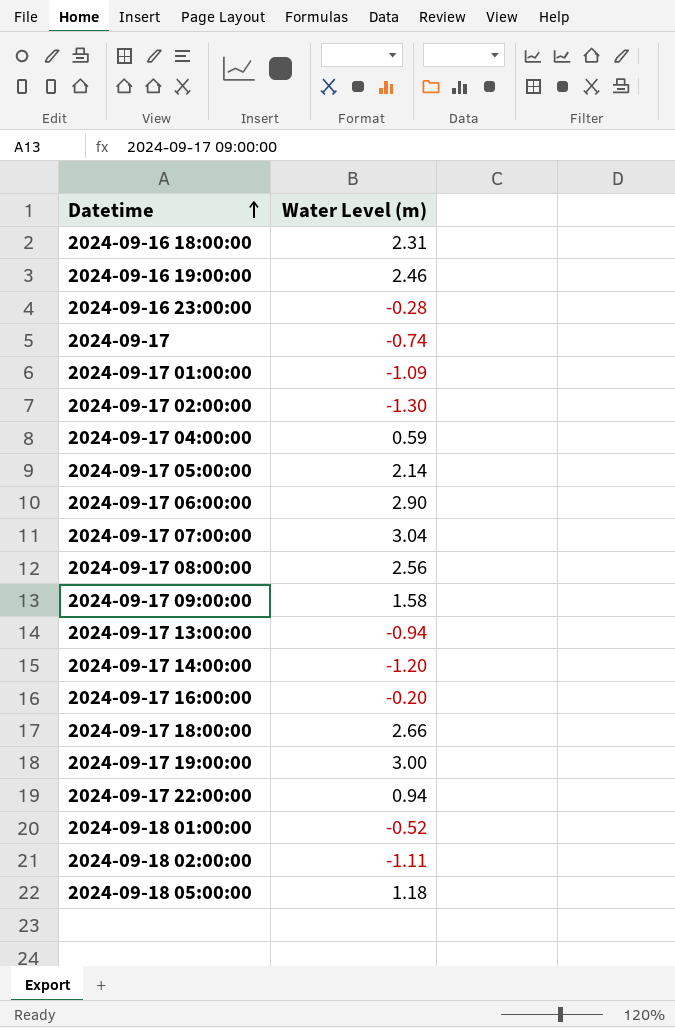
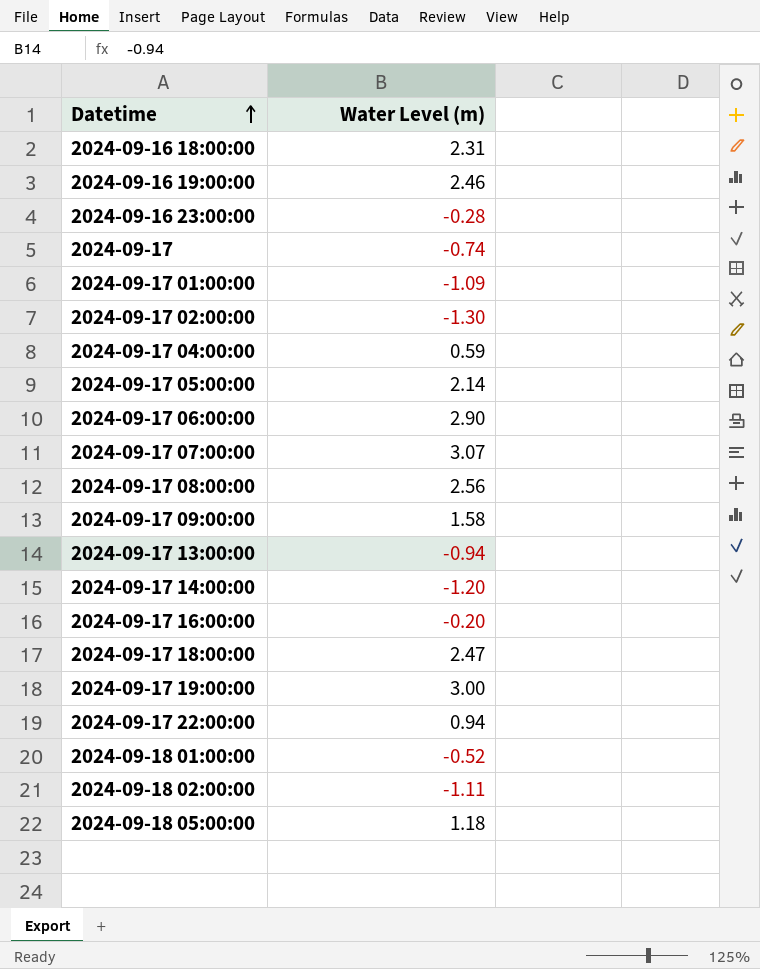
2024-09-17 07:00:00 | Water Level (m): 3.04 -> 3.07
2024-09-17 18:00:00 | Water Level (m): 2.66 -> 2.47

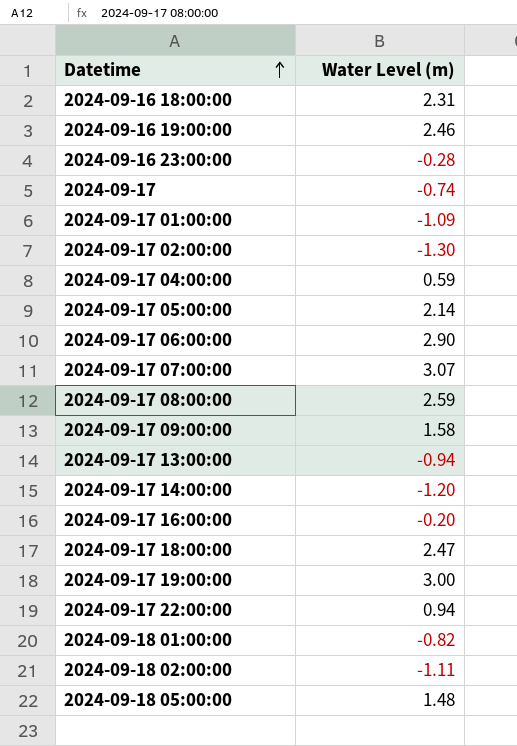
2024-09-17 08:00:00 | Water Level (m): 2.56 -> 2.59
2024-09-18 01:00:00 | Water Level (m): -0.52 -> -0.82
2024-09-18 05:00:00 | Water Level (m): 1.18 -> 1.48

